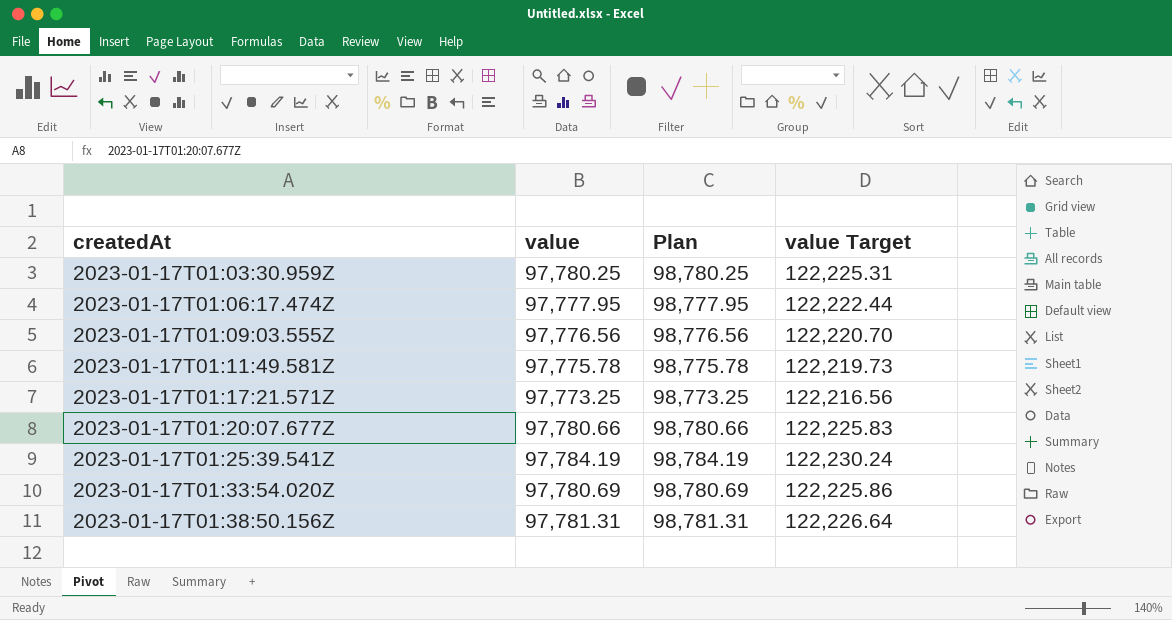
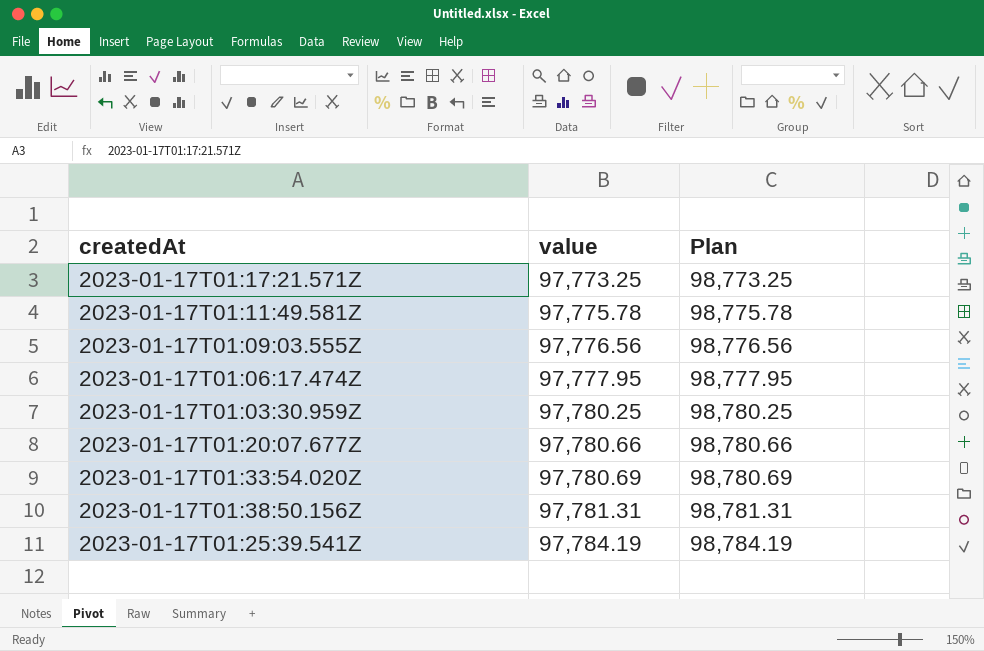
row order: createdAt ascending -> value ascending
column value Target | formula: [value] * 1.25 -> none

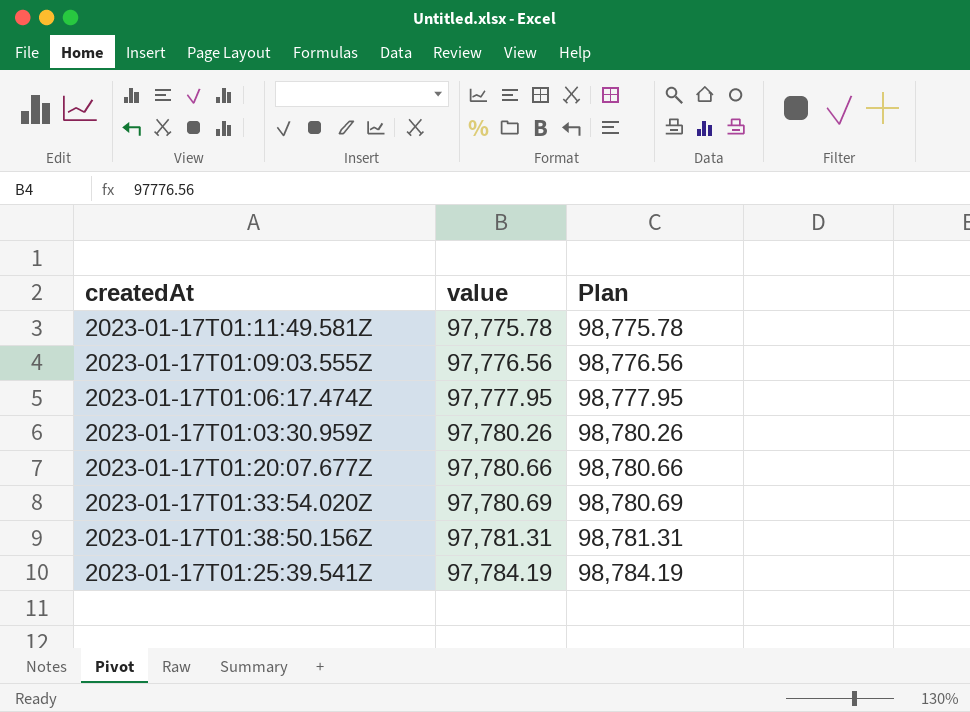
row 2023-01-17T01:17:21.571Z: 97,773.25 | 98,773.25 -> none
2023-01-17T01:03:30.959Z | value: 97,780.25 -> 97,780.26
2023-01-17T01:03:30.959Z | Plan: 98,780.25 -> 98,780.26

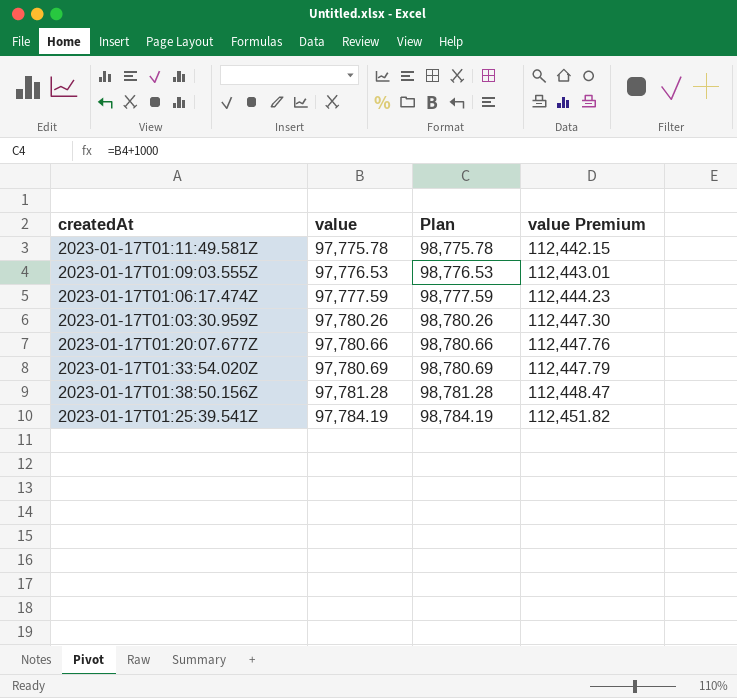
column value Premium | formula: none -> [value] * 1.15
2023-01-17T01:09:03.555Z | value: 97,776.56 -> 97,776.53
2023-01-17T01:09:03.555Z | Plan: 98,776.56 -> 98,776.53
2023-01-17T01:06:17.474Z | value: 97,777.95 -> 97,777.59
2023-01-17T01:06:17.474Z | Plan: 98,777.95 -> 98,777.59
2023-01-17T01:38:50.156Z | value: 97,781.31 -> 97,781.28
2023-01-17T01:38:50.156Z | Plan: 98,781.31 -> 98,781.28

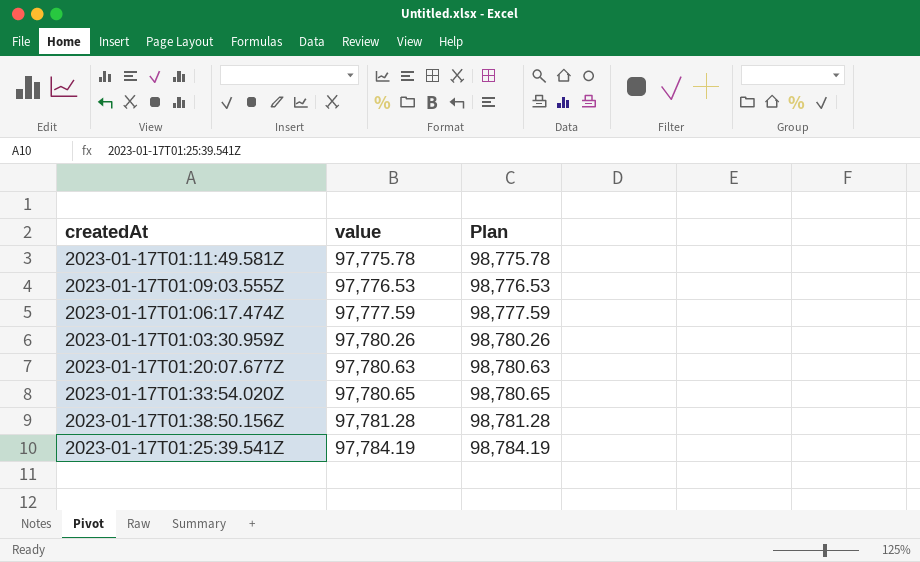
column value Premium | formula: [value] * 1.15 -> none
2023-01-17T01:20:07.677Z | value: 97,780.66 -> 97,780.63
2023-01-17T01:20:07.677Z | Plan: 98,780.66 -> 98,780.63
2023-01-17T01:33:54.020Z | value: 97,780.69 -> 97,780.65
2023-01-17T01:33:54.020Z | Plan: 98,780.69 -> 98,780.65

